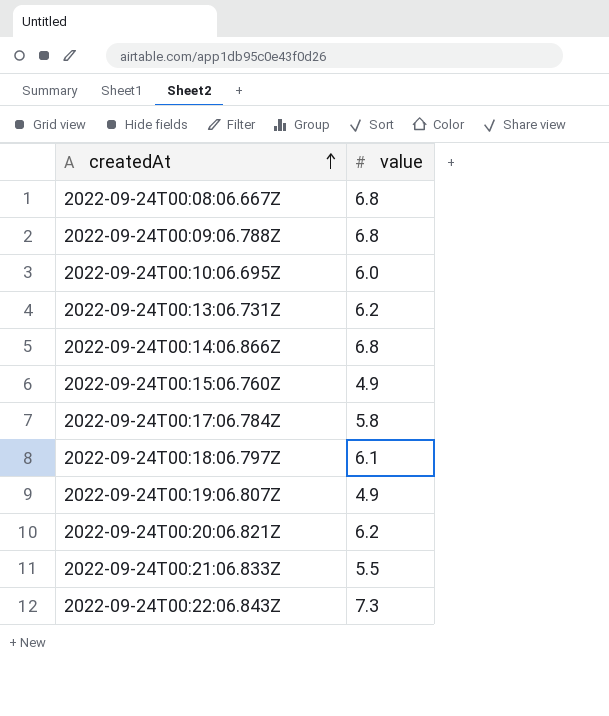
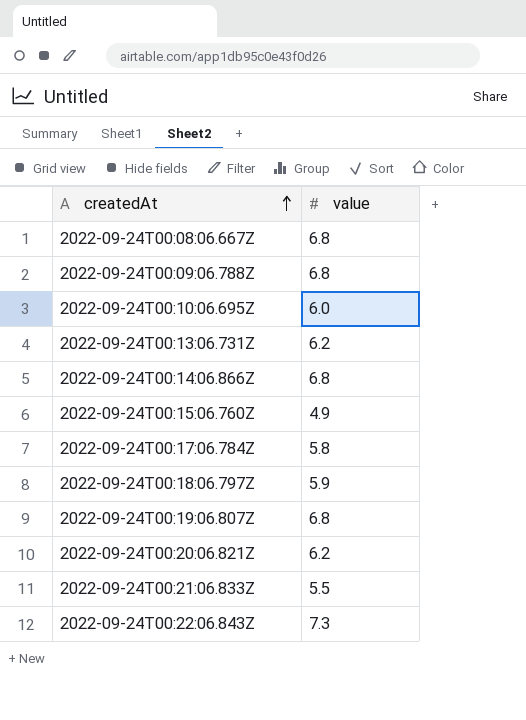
2022-09-24T00:18:06.797Z | value: 6.1 -> 5.9
2022-09-24T00:19:06.807Z | value: 4.9 -> 6.8

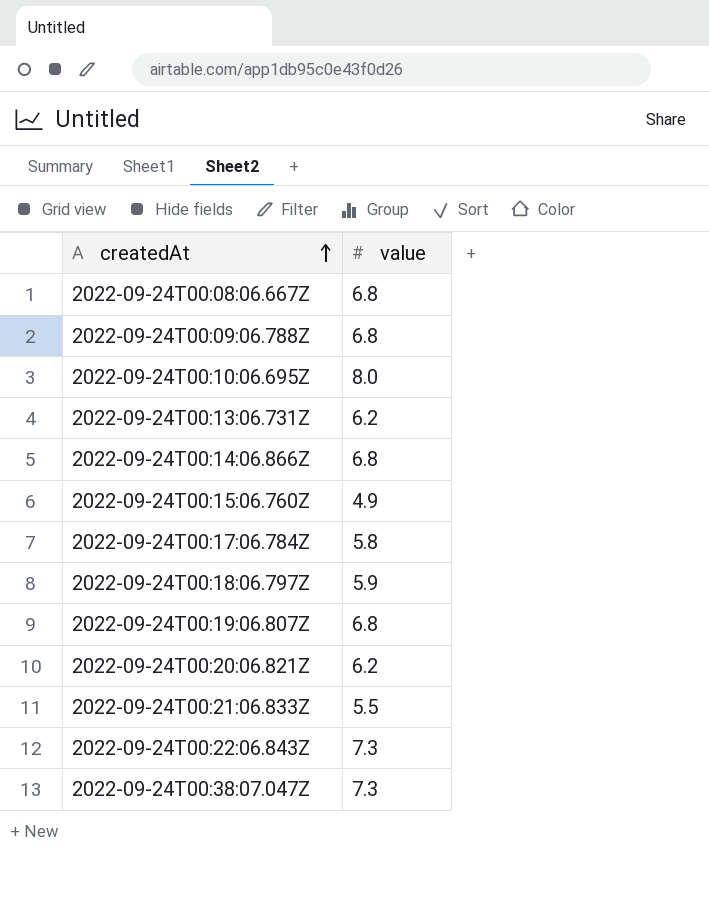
2022-09-24T00:10:06.695Z | value: 6.0 -> 8.0
row 2022-09-24T00:38:07.047Z: none -> 7.3

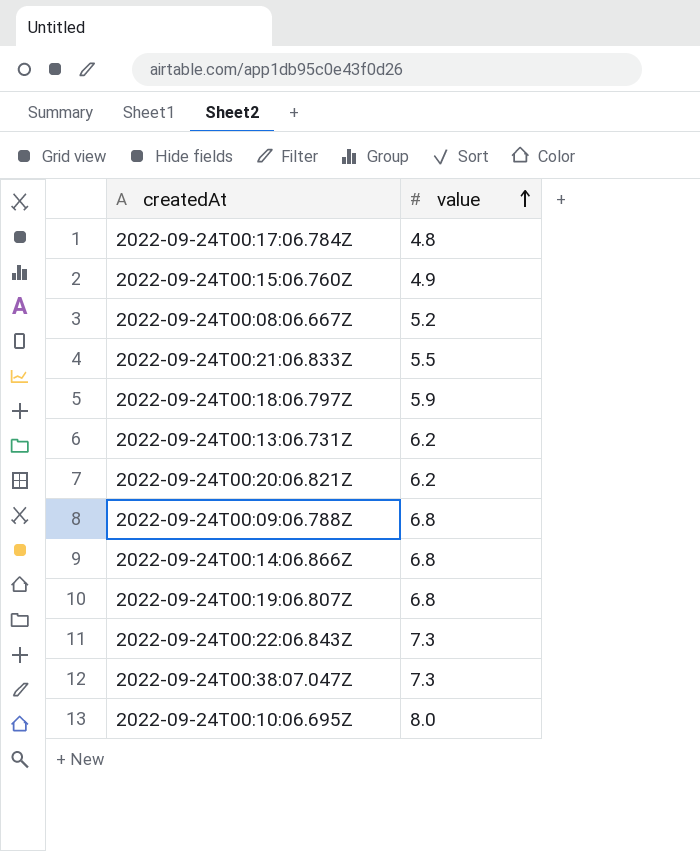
row order: createdAt ascending -> value ascending
2022-09-24T00:17:06.784Z | value: 5.8 -> 4.8
2022-09-24T00:08:06.667Z | value: 6.8 -> 5.2

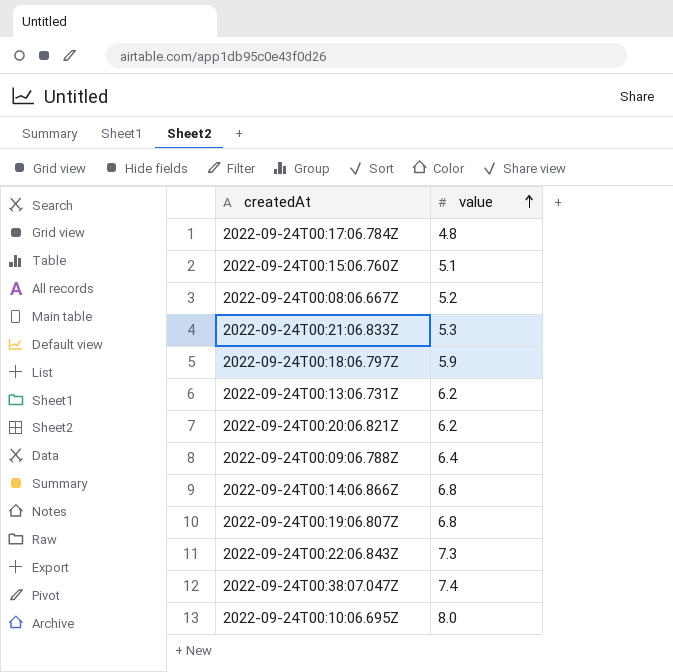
2022-09-24T00:15:06.760Z | value: 4.9 -> 5.1
2022-09-24T00:21:06.833Z | value: 5.5 -> 5.3
2022-09-24T00:09:06.788Z | value: 6.8 -> 6.4
2022-09-24T00:38:07.047Z | value: 7.3 -> 7.4

